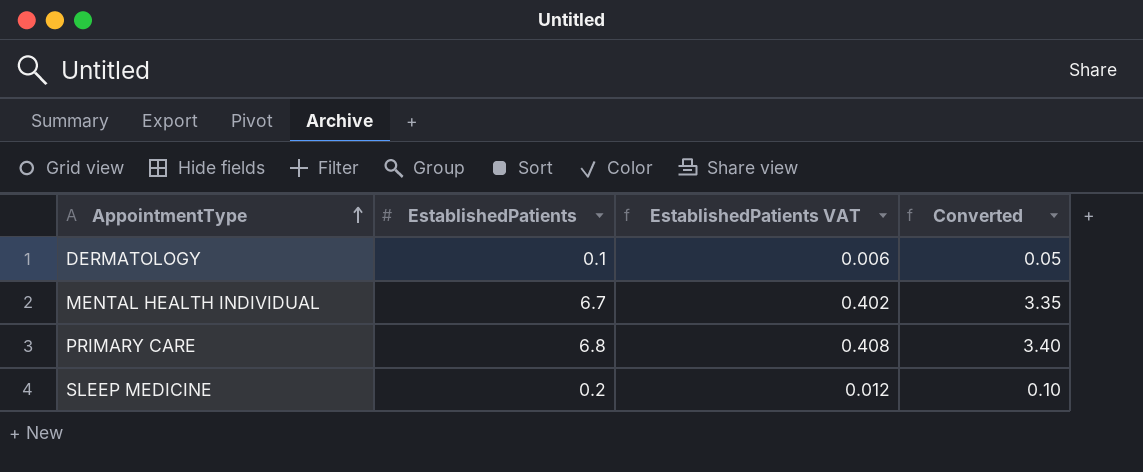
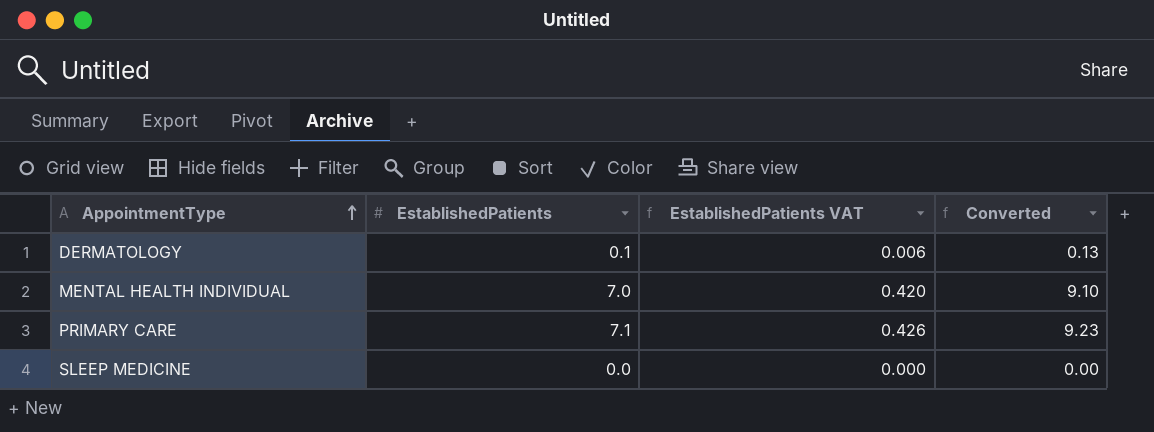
column Converted | formula: [EstablishedPatients] * 0.5 -> [EstablishedPatients] * 1.3
MENTAL HEALTH INDIVIDUAL | EstablishedPatients: 6.7 -> 7.0
MENTAL HEALTH INDIVIDUAL | EstablishedPatients VAT: 0.402 -> 0.420
PRIMARY CARE | EstablishedPatients: 6.8 -> 7.1
PRIMARY CARE | EstablishedPatients VAT: 0.408 -> 0.426
SLEEP MEDICINE | EstablishedPatients: 0.2 -> 0.0
SLEEP MEDICINE | EstablishedPatients VAT: 0.012 -> 0.000

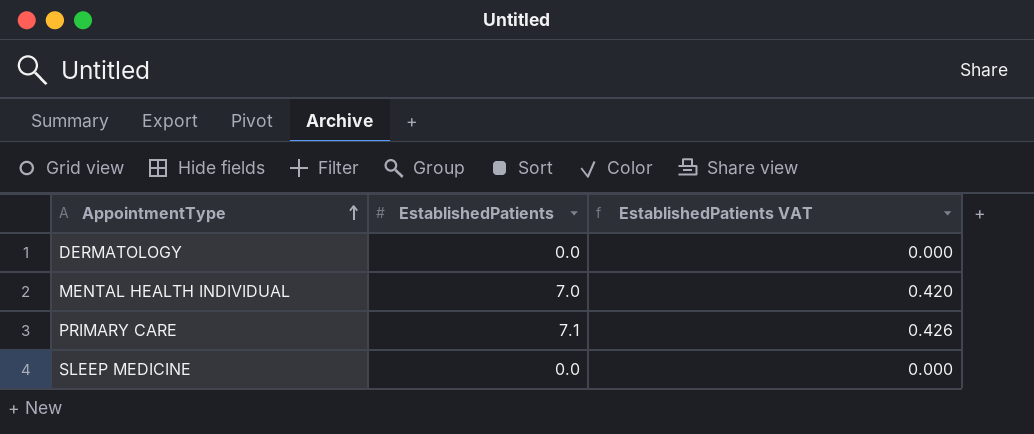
column Converted | formula: [EstablishedPatients] * 1.3 -> none
DERMATOLOGY | EstablishedPatients: 0.1 -> 0.0
DERMATOLOGY | EstablishedPatients VAT: 0.006 -> 0.000

